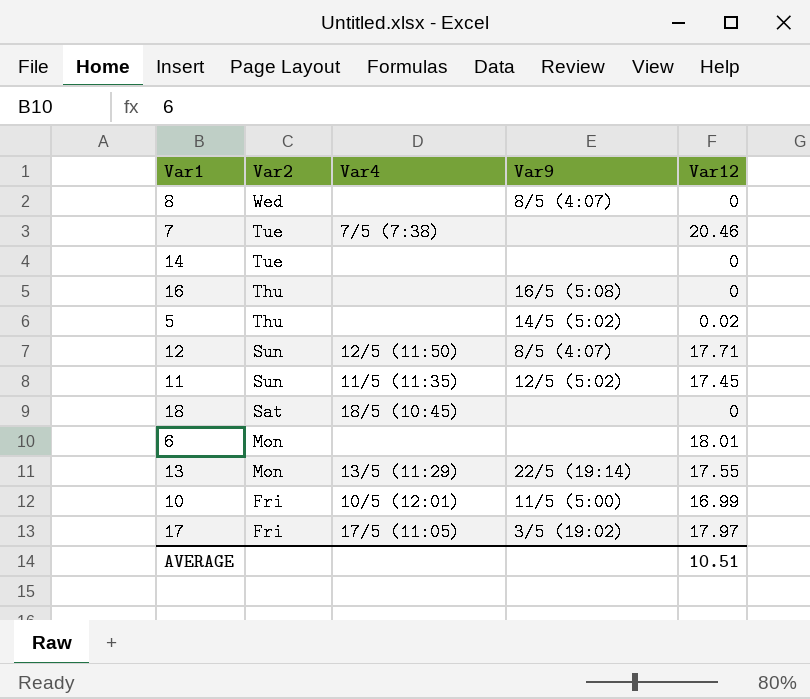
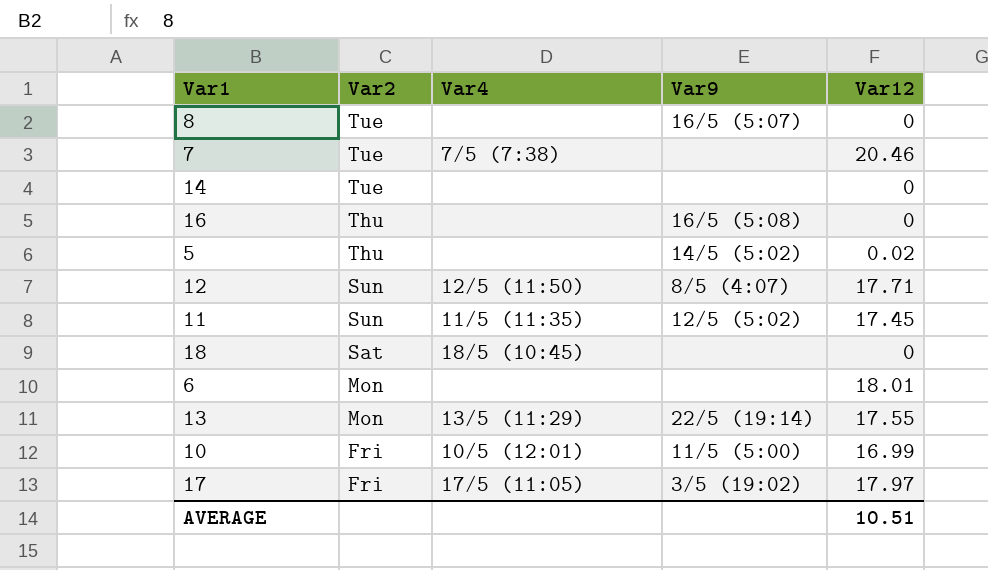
8 | Var2: Wed -> Tue
8 | Var9: 8/5 (4:07) -> 16/5 (5:07)

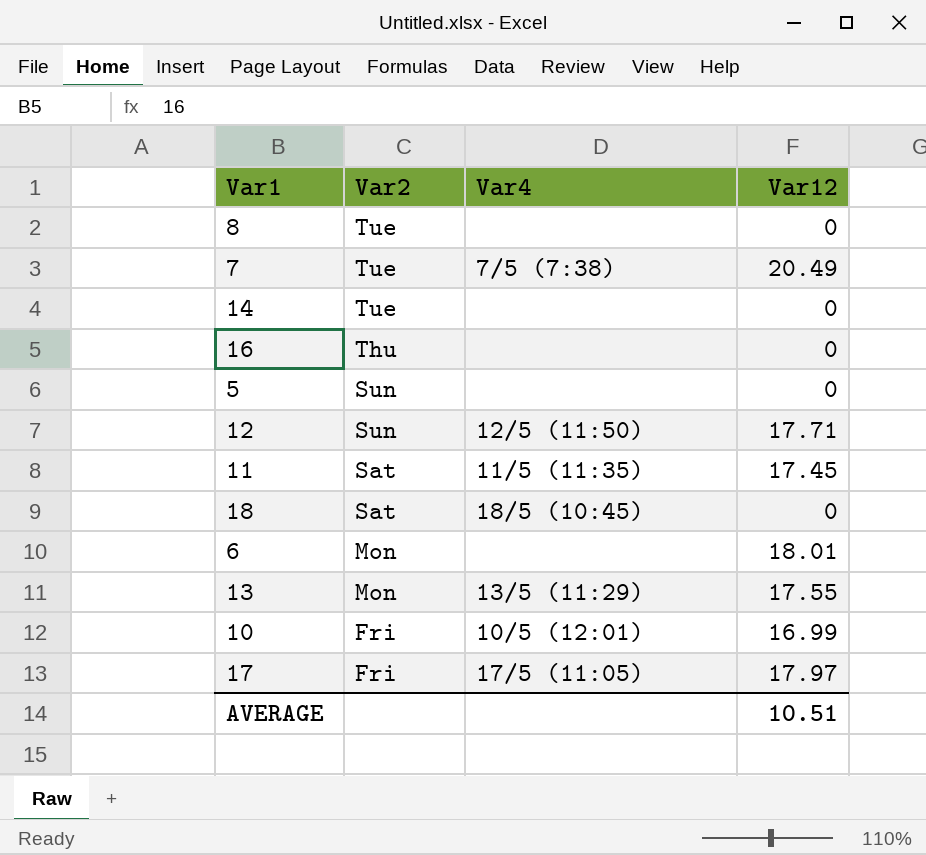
column Var9 | position: 4 -> none
7 | Var12: 20.46 -> 20.49
5 | Var2: Thu -> Sun
5 | Var12: 0.02 -> 0
11 | Var2: Sun -> Sat

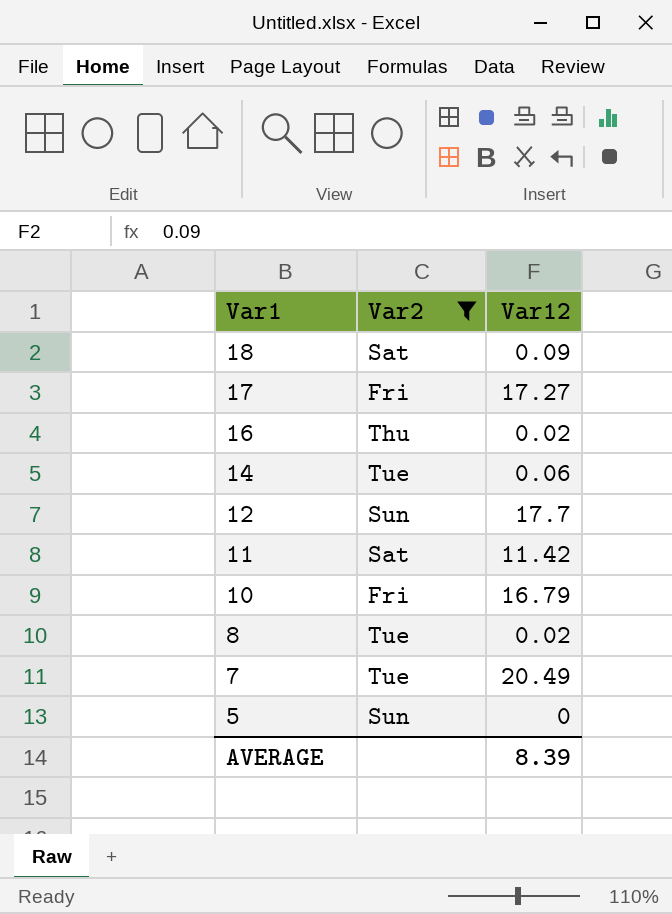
filter: none -> Var2 != Mon
row order: Var2 descending -> Var1 descending
column Var4 | position: 3 -> none
18 | Var12: 0 -> 0.09
17 | Var12: 17.97 -> 17.27
16 | Var12: 0 -> 0.02
14 | Var12: 0 -> 0.06
12 | Var12: 17.71 -> 17.7
11 | Var12: 17.45 -> 11.42
10 | Var12: 16.99 -> 16.79
8 | Var12: 0 -> 0.02
AVERAGE | Var12: 10.51 -> 8.39

